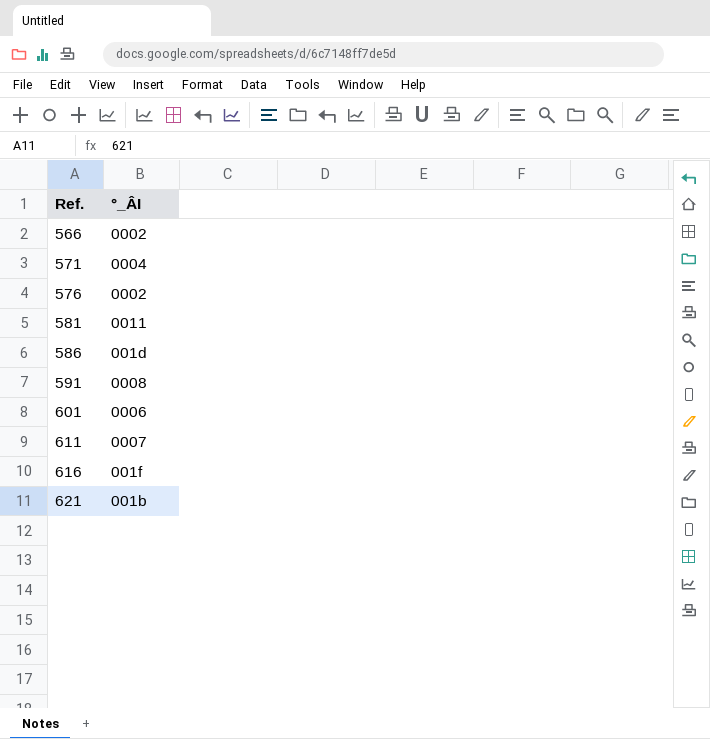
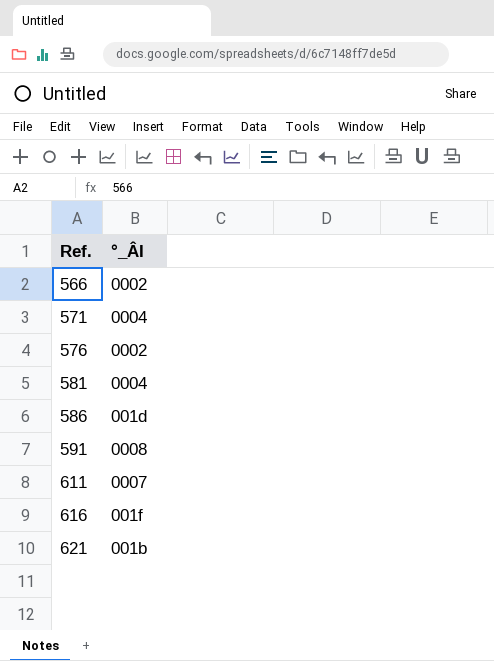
row 601: 0006 -> none
581 | °_ÂI: 0011 -> 0004

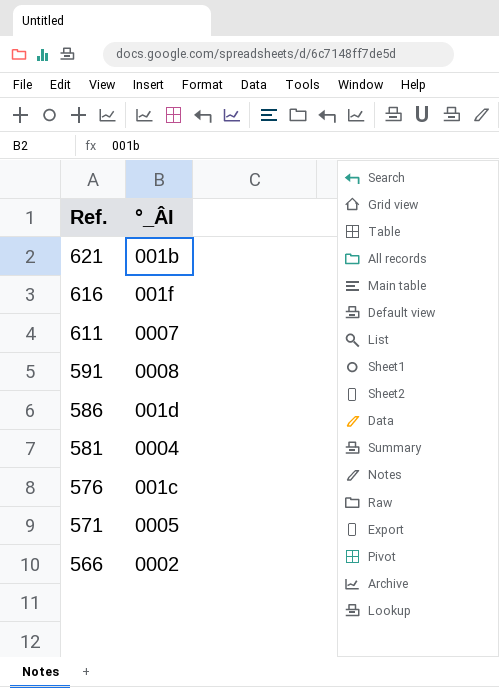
row order: Ref. ascending -> Ref. descending
576 | °_ÂI: 0002 -> 001c
571 | °_ÂI: 0004 -> 0005

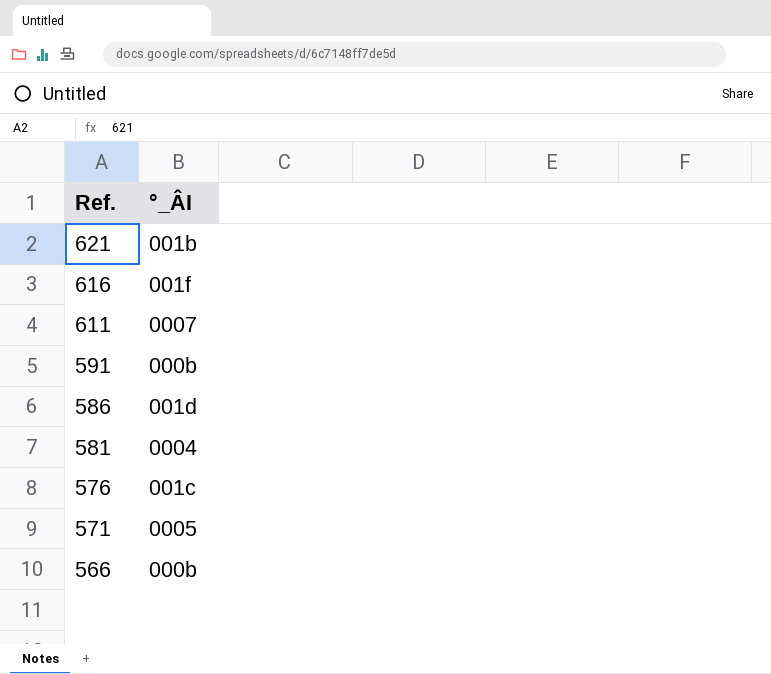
591 | °_ÂI: 0008 -> 000b
566 | °_ÂI: 0002 -> 000b

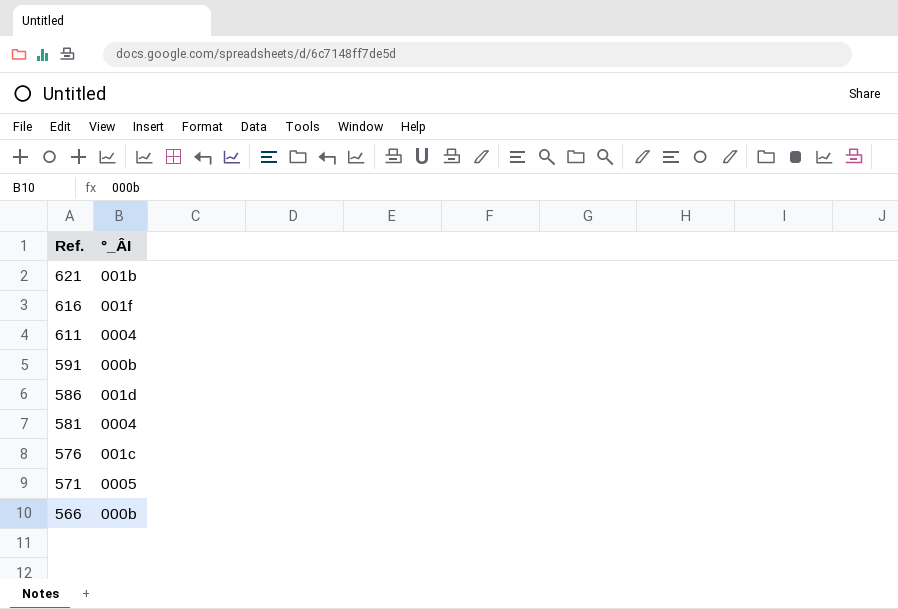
611 | °_ÂI: 0007 -> 0004

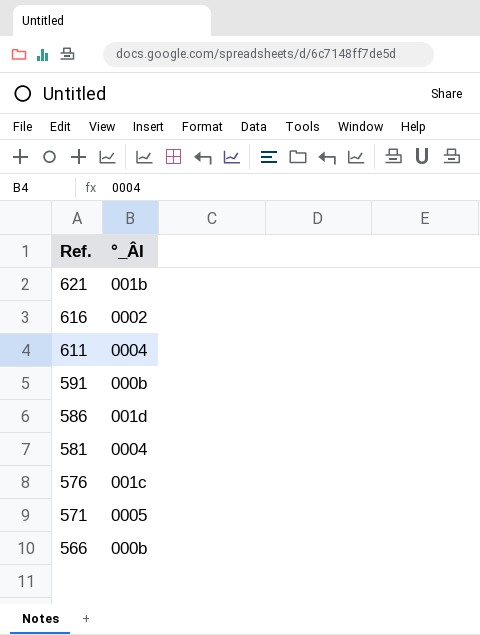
616 | °_ÂI: 001f -> 0002

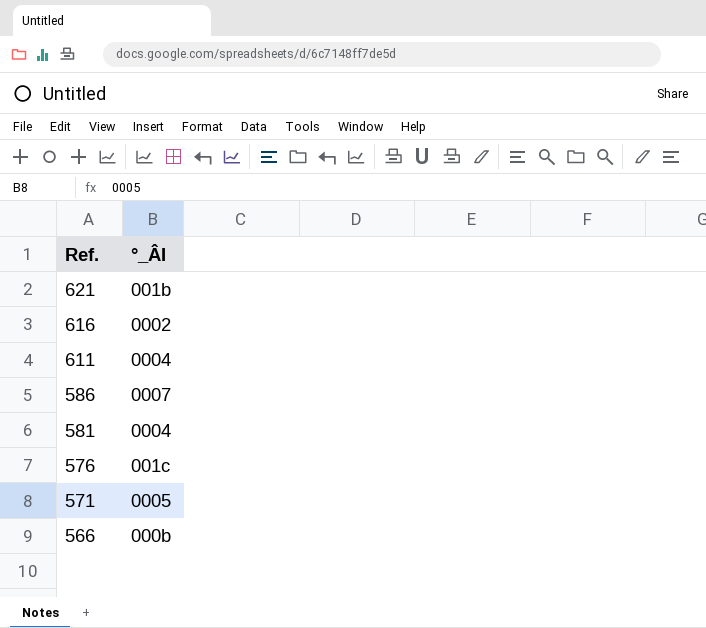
row 591: 000b -> none
586 | °_ÂI: 001d -> 0007

